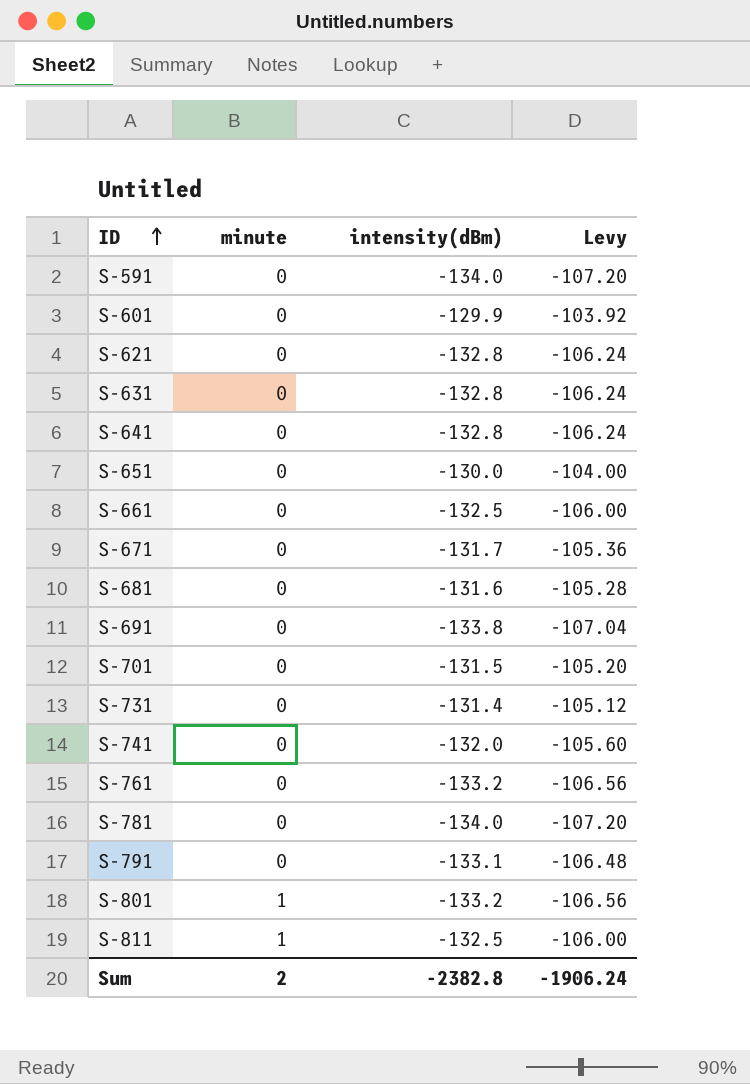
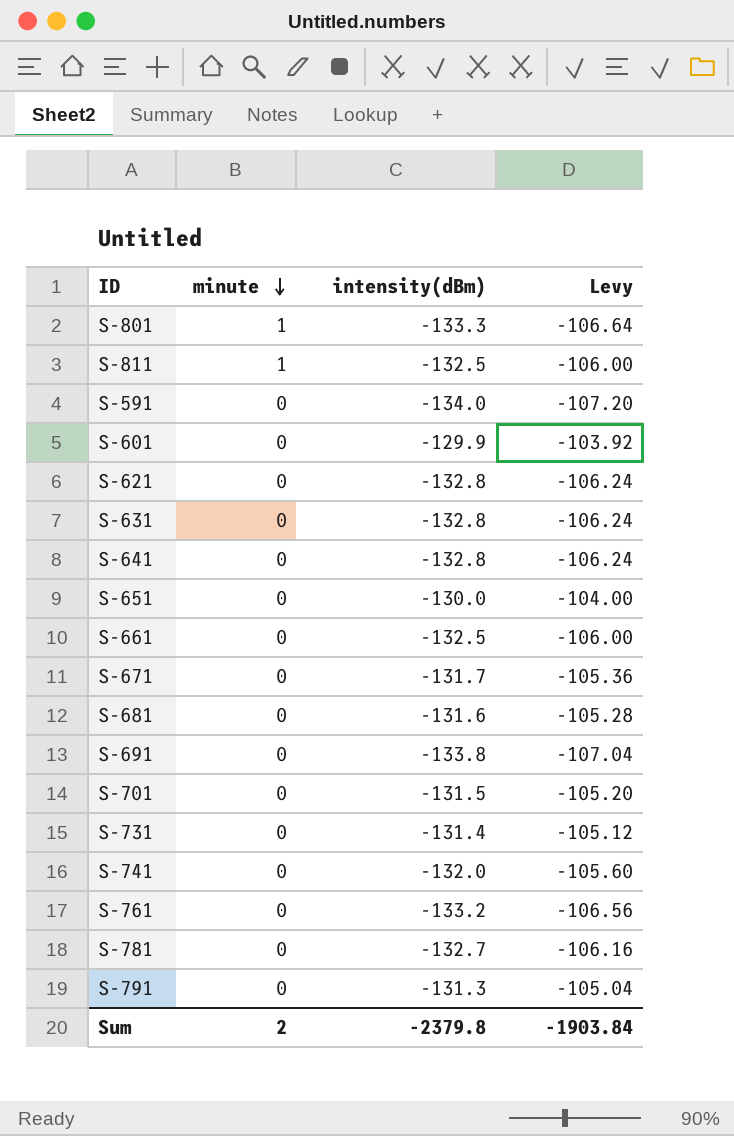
row order: ID ascending -> minute descending
S-801 | intensity(dBm): -133.2 -> -133.3
S-801 | Levy: -106.56 -> -106.64
S-781 | intensity(dBm): -134.0 -> -132.7
S-781 | Levy: -107.20 -> -106.16
S-791 | intensity(dBm): -133.1 -> -131.3
S-791 | Levy: -106.48 -> -105.04
Sum | intensity(dBm): -2382.8 -> -2379.8
Sum | Levy: -1906.24 -> -1903.84

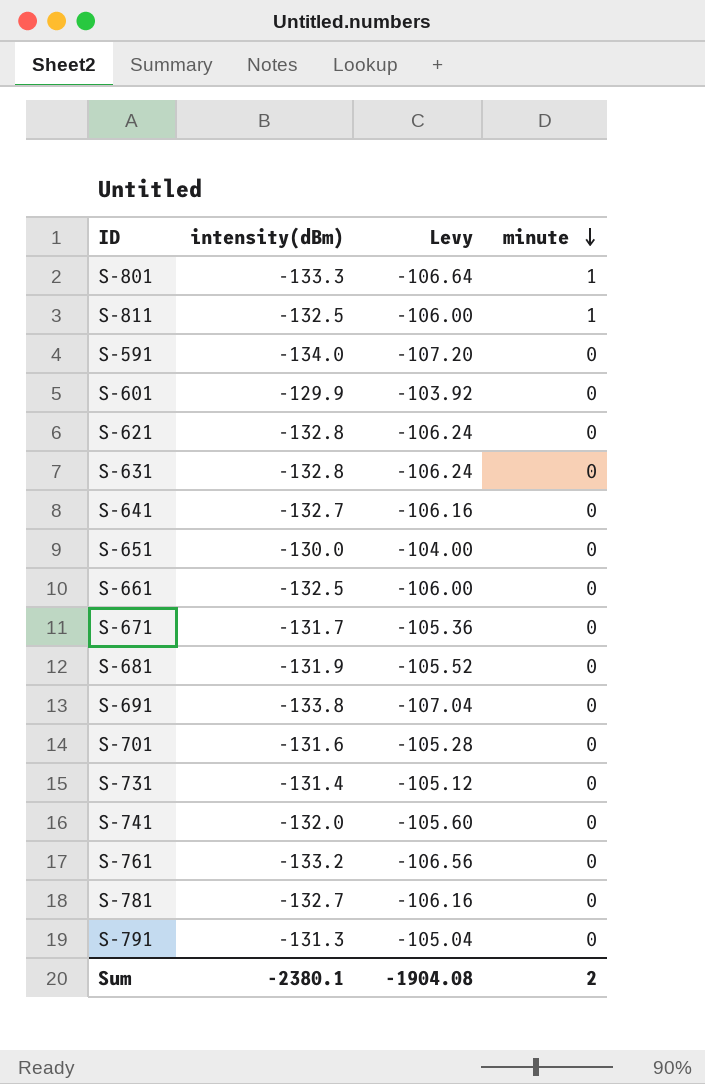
column minute | position: 2 -> 4
S-641 | intensity(dBm): -132.8 -> -132.7
S-641 | Levy: -106.24 -> -106.16
S-681 | intensity(dBm): -131.6 -> -131.9
S-681 | Levy: -105.28 -> -105.52
S-701 | intensity(dBm): -131.5 -> -131.6
S-701 | Levy: -105.20 -> -105.28
Sum | intensity(dBm): -2379.8 -> -2380.1
Sum | Levy: -1903.84 -> -1904.08

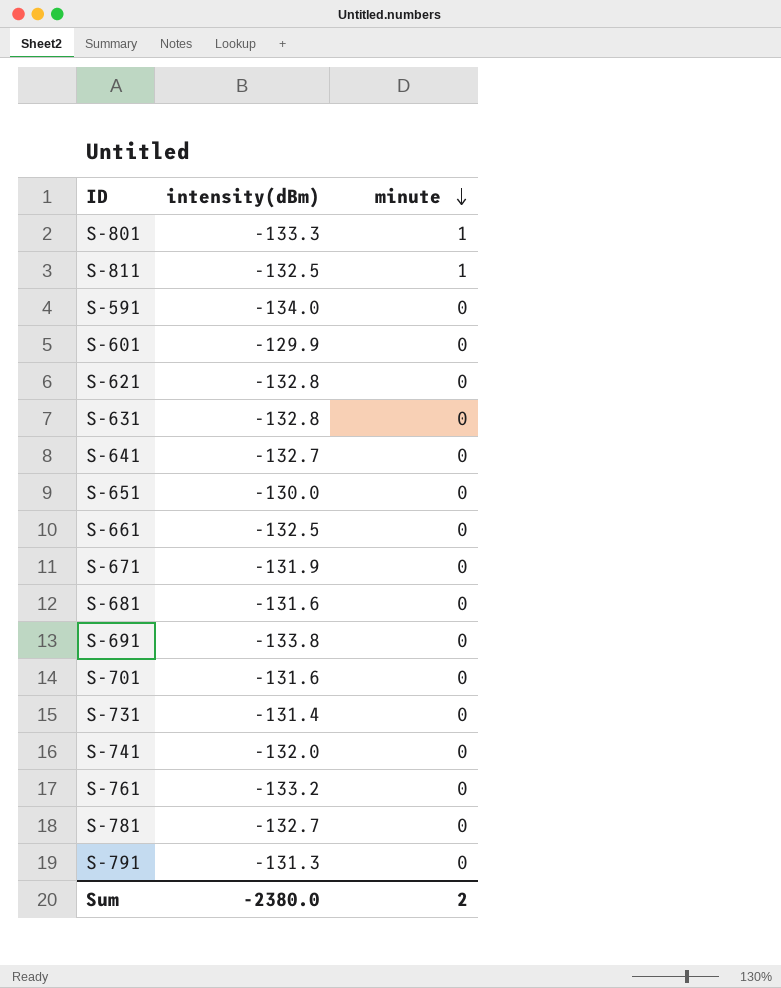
column Levy | formula: [intensity(dBm)] * 0.8 -> none
S-671 | intensity(dBm): -131.7 -> -131.9
S-681 | intensity(dBm): -131.9 -> -131.6
Sum | intensity(dBm): -2380.1 -> -2380.0

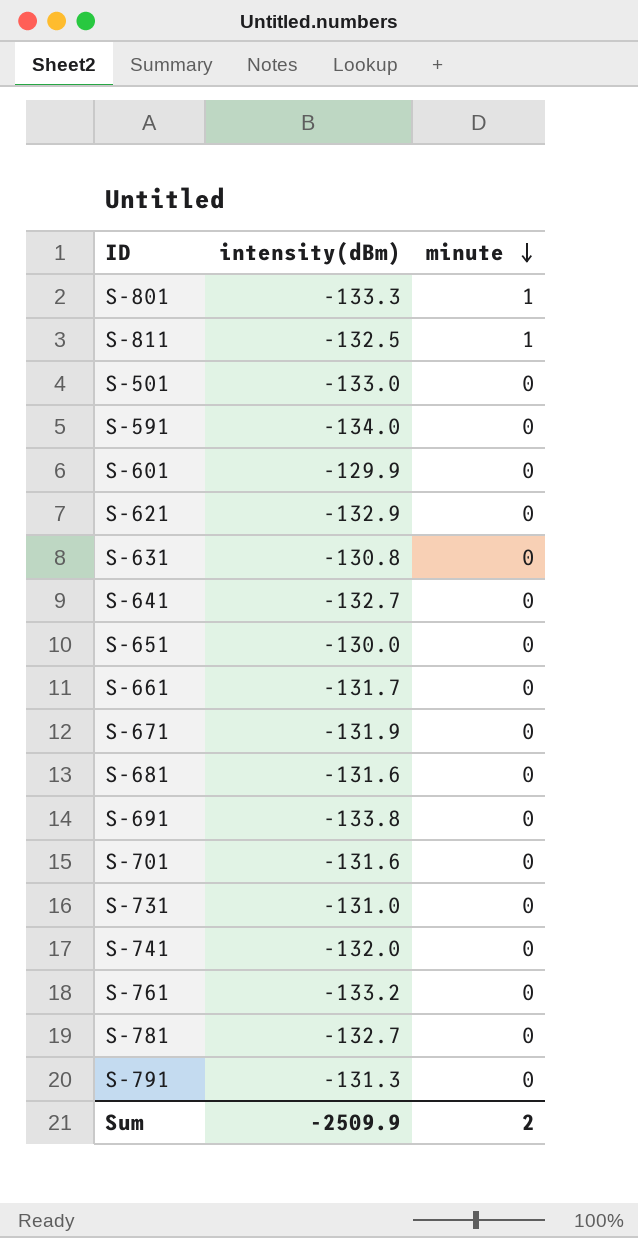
row S-501: none -> -133.0 | 0
S-621 | intensity(dBm): -132.8 -> -132.9
S-631 | intensity(dBm): -132.8 -> -130.8
S-661 | intensity(dBm): -132.5 -> -131.7
S-731 | intensity(dBm): -131.4 -> -131.0
Sum | intensity(dBm): -2380.0 -> -2509.9

